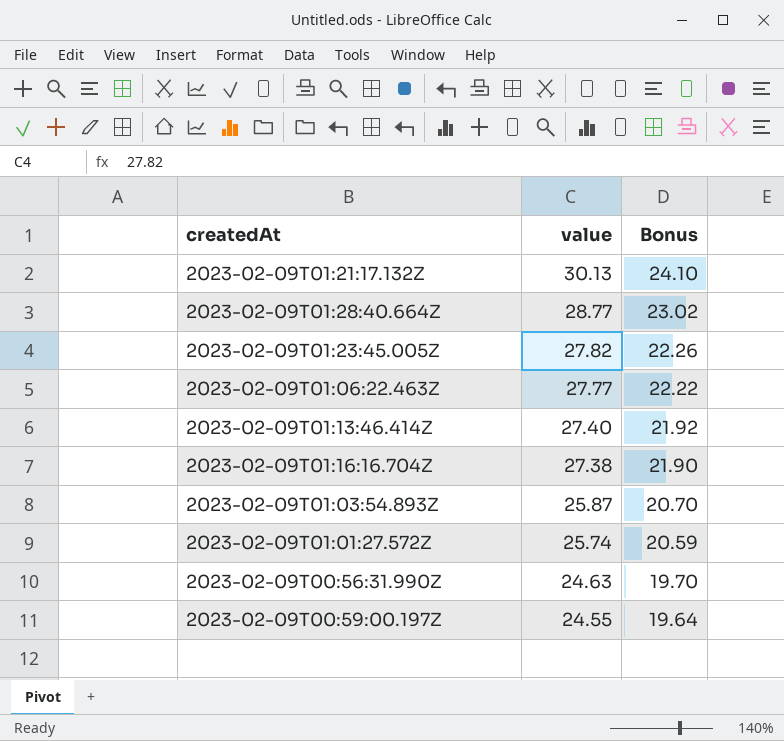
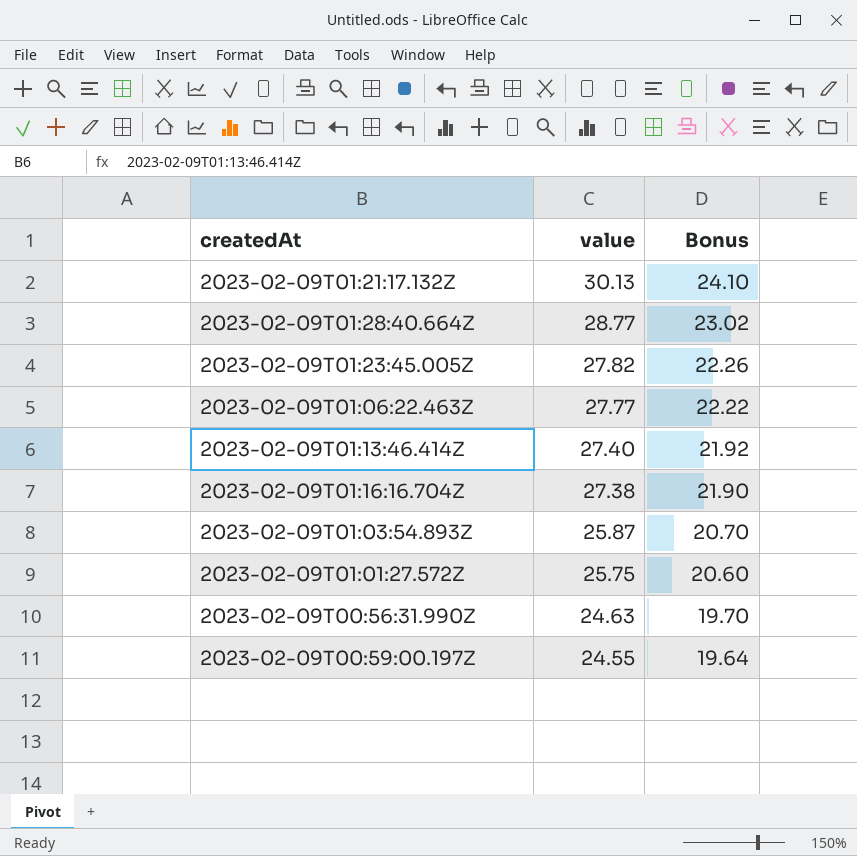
2023-02-09T01:01:27.572Z | value: 25.74 -> 25.75
2023-02-09T01:01:27.572Z | Bonus: 20.59 -> 20.60

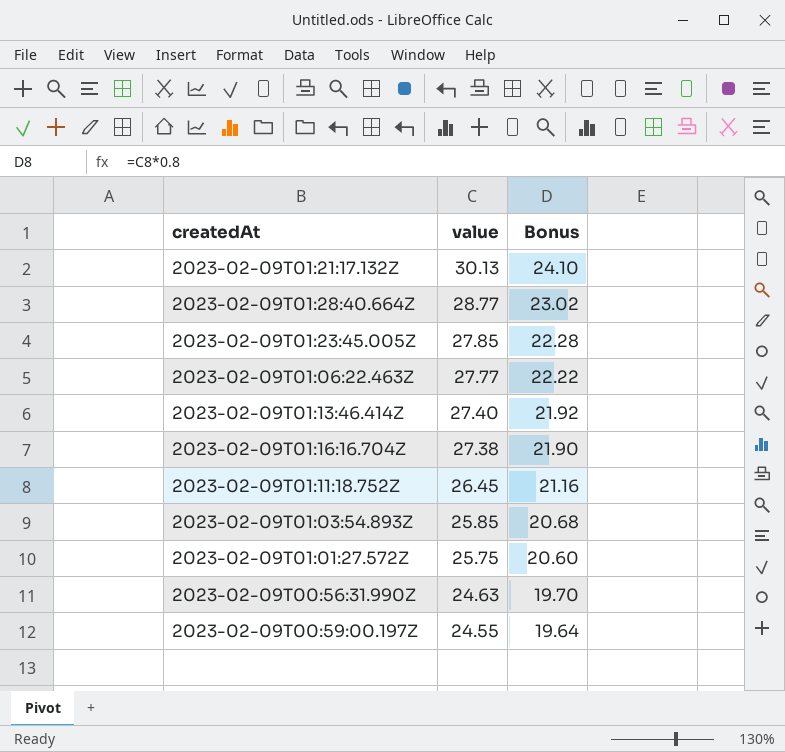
2023-02-09T01:23:45.005Z | value: 27.82 -> 27.85
2023-02-09T01:23:45.005Z | Bonus: 22.26 -> 22.28
row 2023-02-09T01:11:18.752Z: none -> 26.45 | 21.16
2023-02-09T01:03:54.893Z | value: 25.87 -> 25.85
2023-02-09T01:03:54.893Z | Bonus: 20.70 -> 20.68

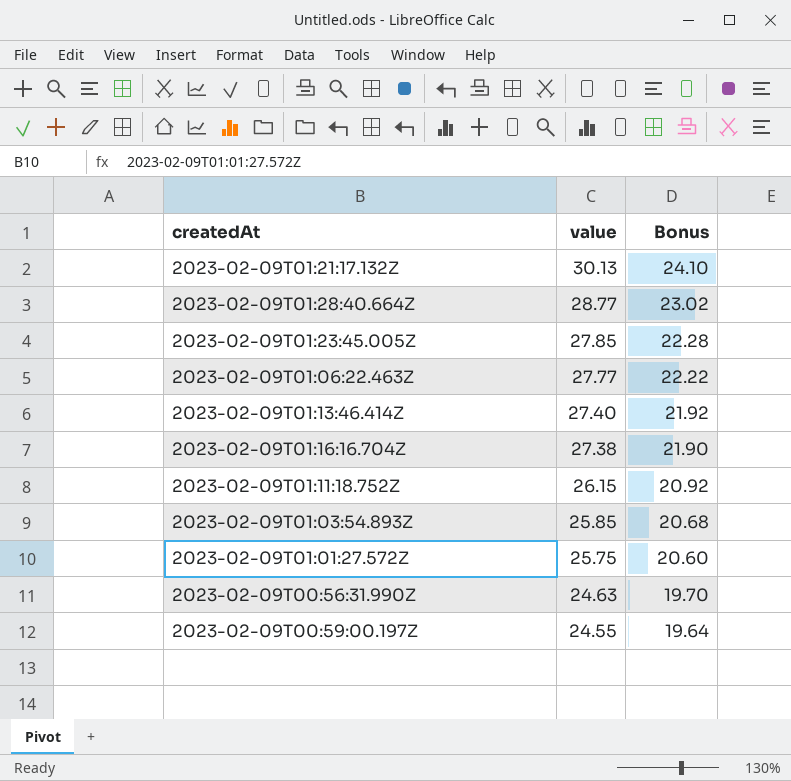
2023-02-09T01:11:18.752Z | value: 26.45 -> 26.15
2023-02-09T01:11:18.752Z | Bonus: 21.16 -> 20.92

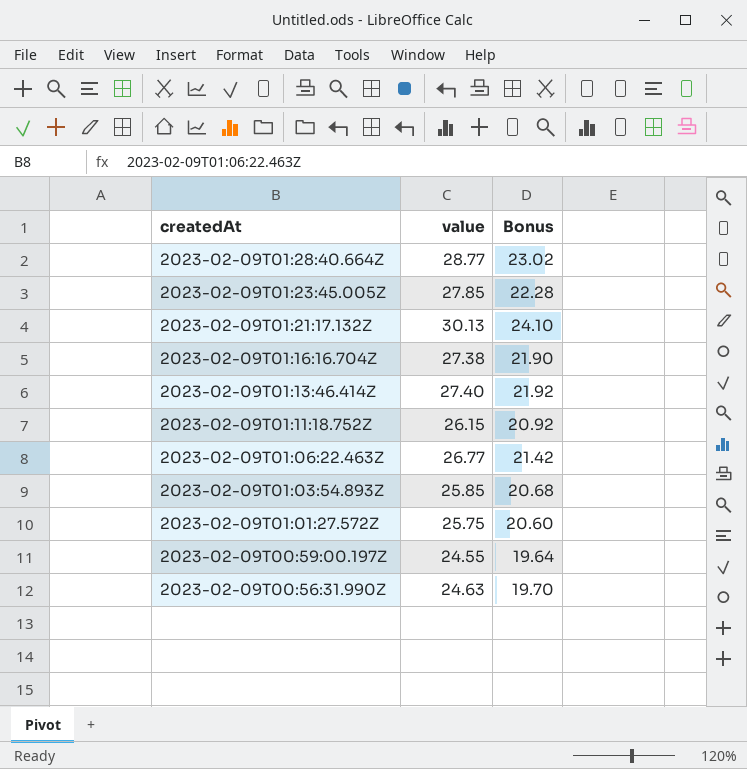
row order: value descending -> createdAt descending
2023-02-09T01:06:22.463Z | value: 27.77 -> 26.77
2023-02-09T01:06:22.463Z | Bonus: 22.22 -> 21.42

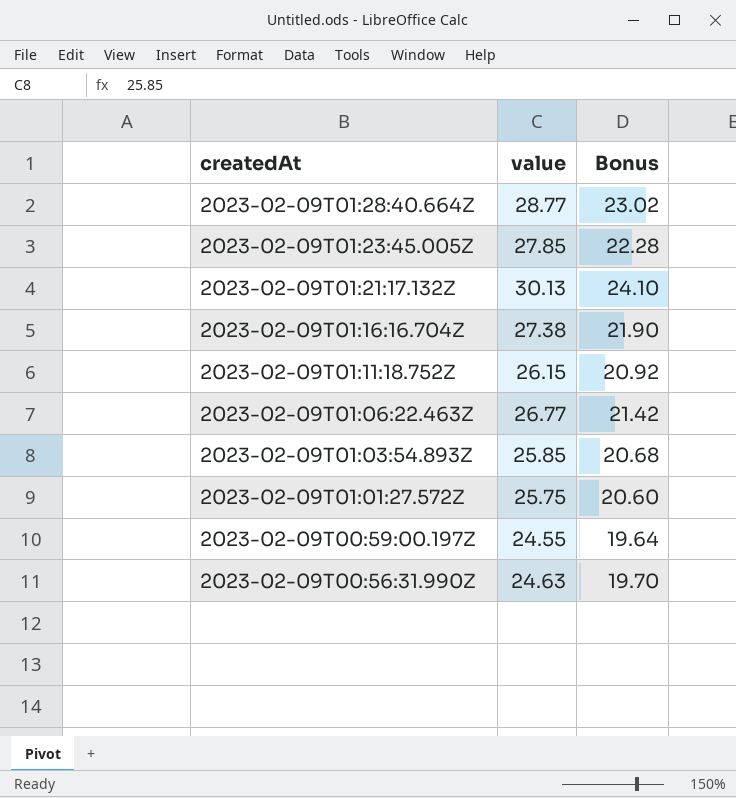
row 2023-02-09T01:13:46.414Z: 27.40 | 21.92 -> none

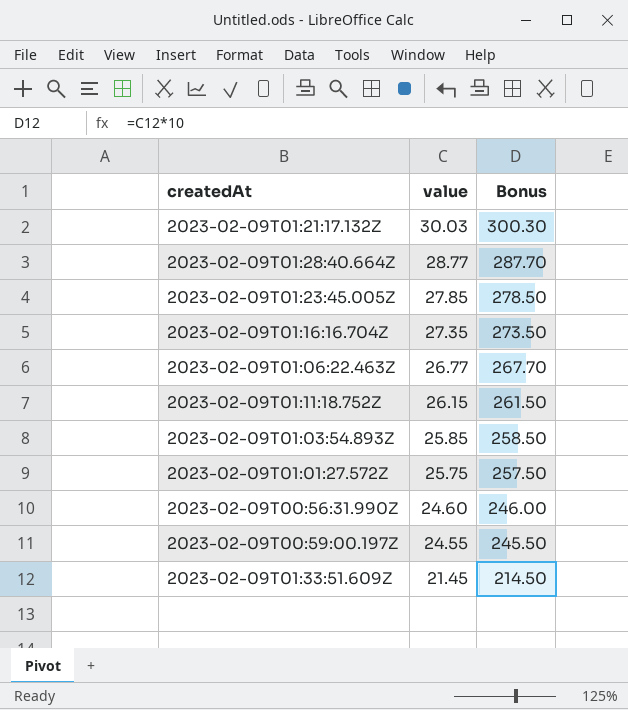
row order: createdAt descending -> value descending
column Bonus | formula: [value] * 0.8 -> [value] * 10
2023-02-09T01:21:17.132Z | value: 30.13 -> 30.03
2023-02-09T01:16:16.704Z | value: 27.38 -> 27.35
2023-02-09T00:56:31.990Z | value: 24.63 -> 24.60
row 2023-02-09T01:33:51.609Z: none -> 21.45 | 214.50

